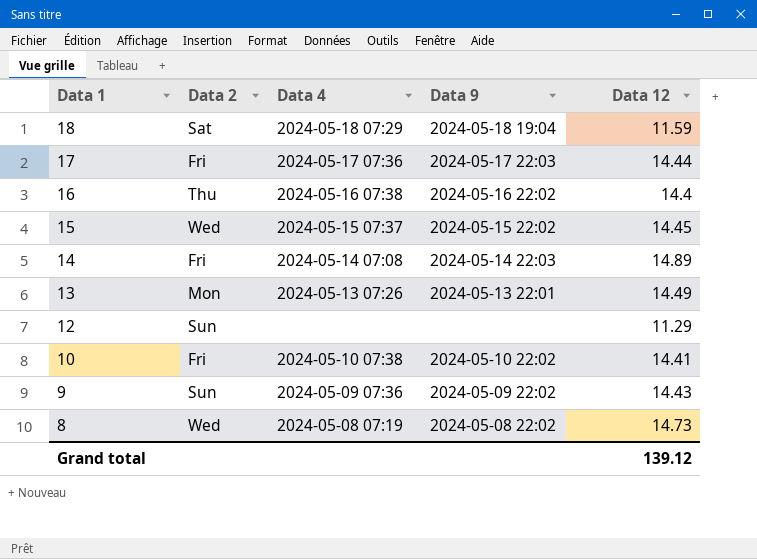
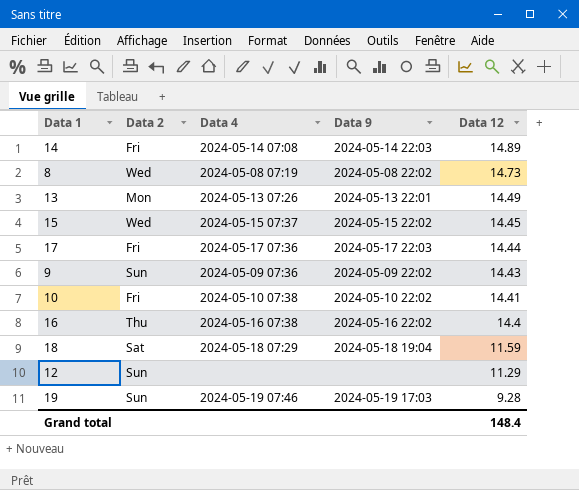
row order: Data 1 descending -> Data 12 descending
row 19: none -> Sun | 2024-05-19 07:46 | 2024-05-19 17:03 | 9.28
Grand total | Data 12: 139.12 -> 148.4

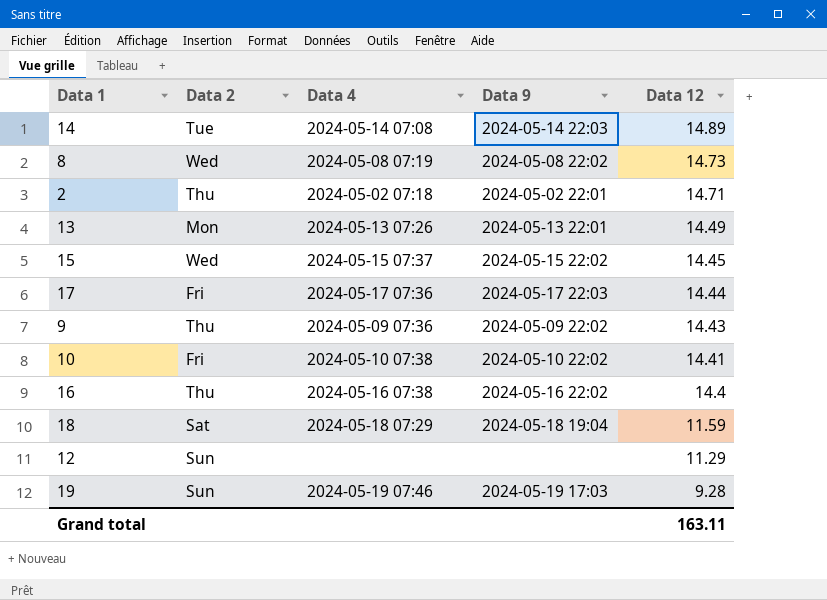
14 | Data 2: Fri -> Tue
row 2: none -> Thu | 2024-05-02 07:18 | 2024-05-02 22:01 | 14.71
9 | Data 2: Sun -> Thu
Grand total | Data 12: 148.4 -> 163.11

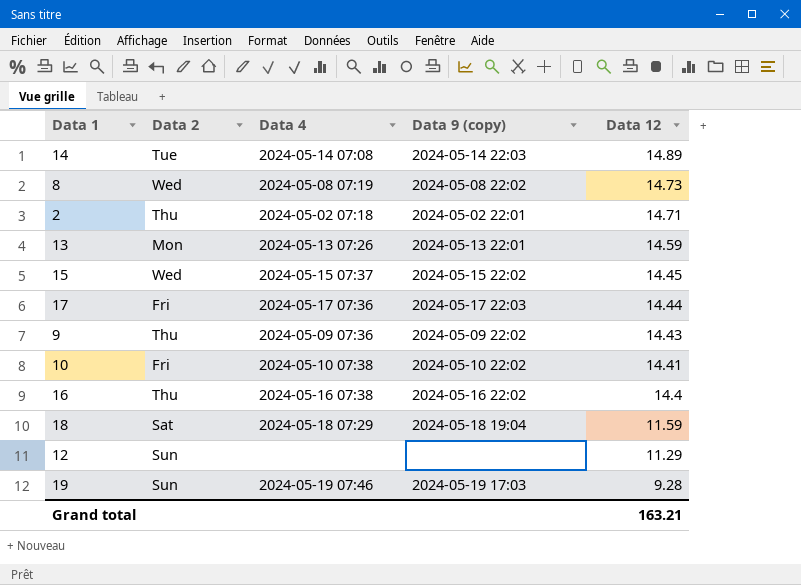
column name: Data 9 -> Data 9 (copy)
13 | Data 12: 14.49 -> 14.59
Grand total | Data 12: 163.11 -> 163.21

